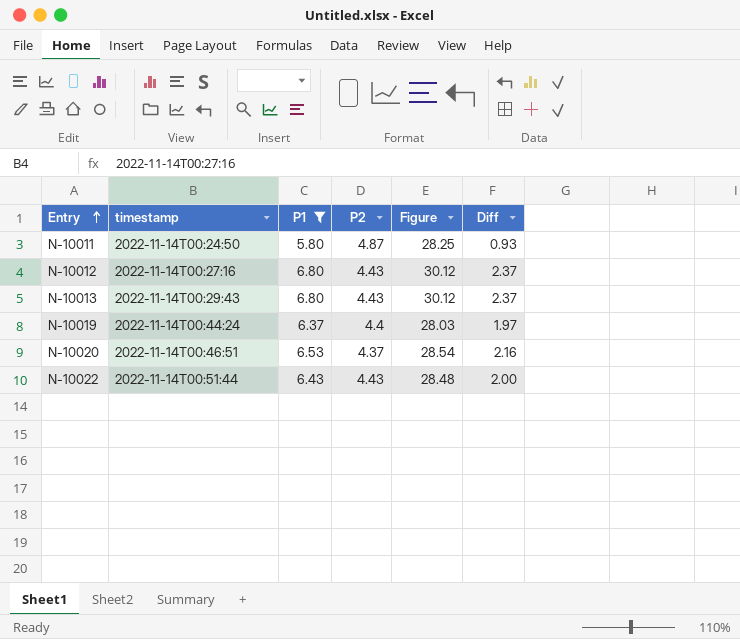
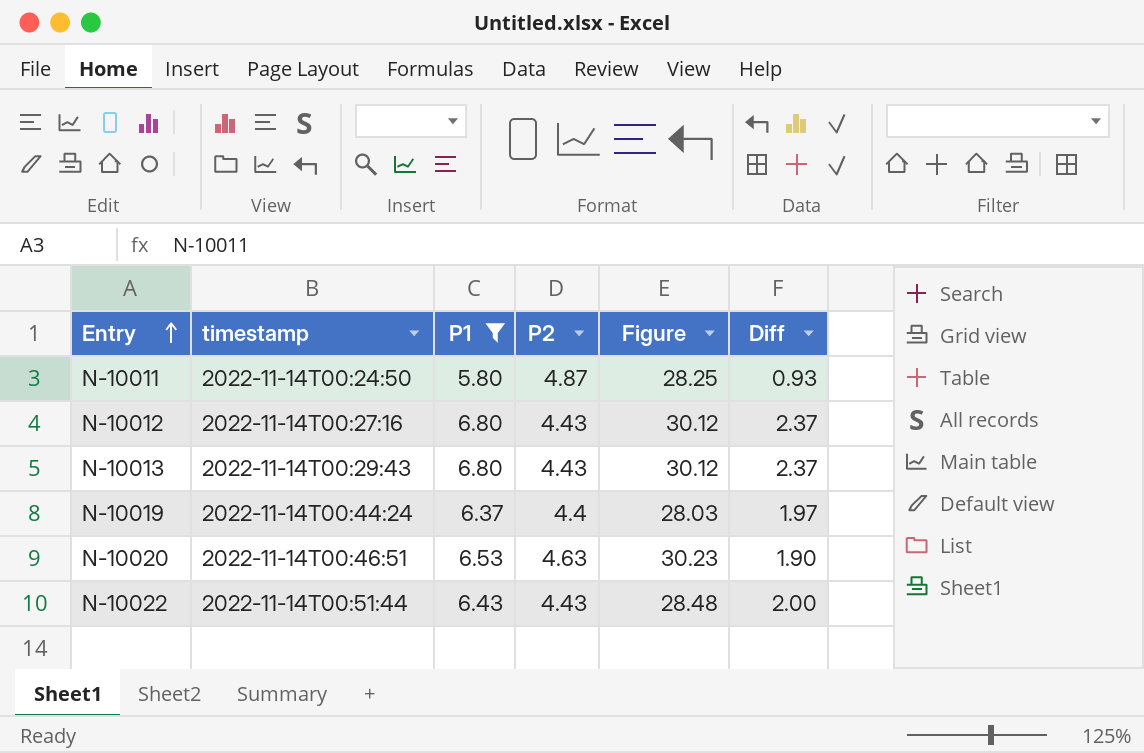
N-10020 | P2: 4.37 -> 4.63
N-10020 | Figure: 28.54 -> 30.23
N-10020 | Diff: 2.16 -> 1.90

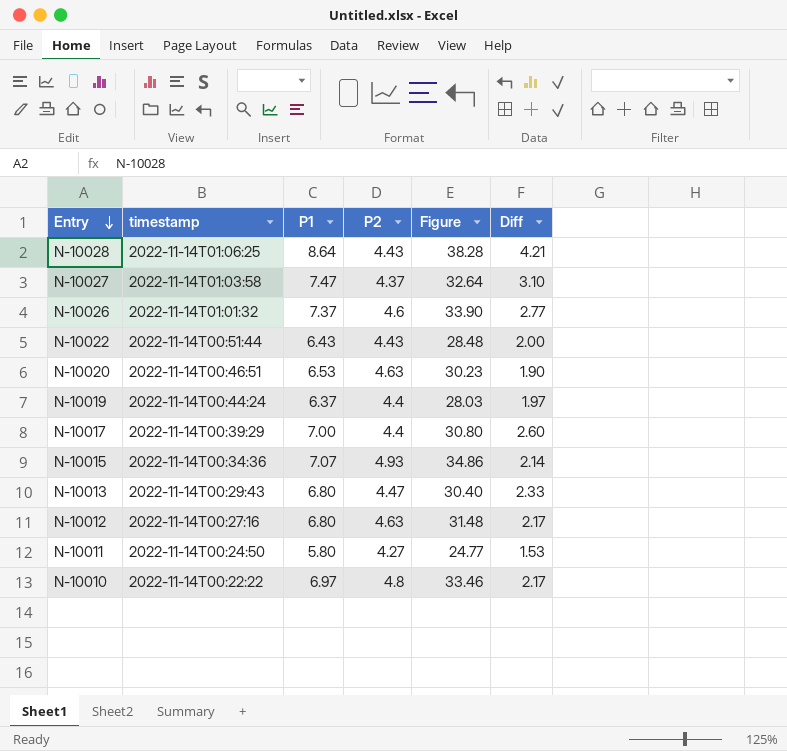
filter: P1 <= 6.80 -> none
row order: Entry ascending -> Entry descending
N-10013 | P2: 4.43 -> 4.47
N-10013 | Figure: 30.12 -> 30.40
N-10013 | Diff: 2.37 -> 2.33
N-10012 | P2: 4.43 -> 4.63
N-10012 | Figure: 30.12 -> 31.48
N-10012 | Diff: 2.37 -> 2.17
N-10011 | P2: 4.87 -> 4.27
N-10011 | Figure: 28.25 -> 24.77
N-10011 | Diff: 0.93 -> 1.53

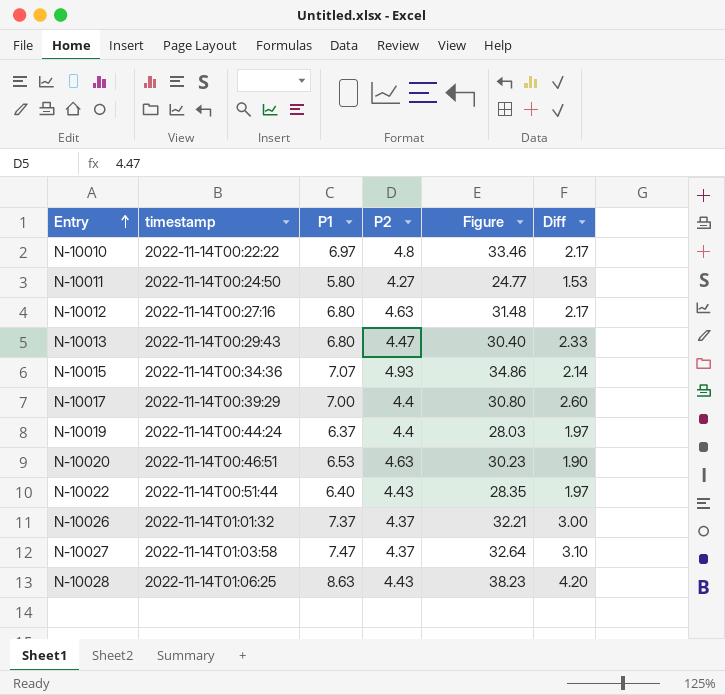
row order: Entry descending -> Entry ascending
N-10022 | P1: 6.43 -> 6.40
N-10022 | Figure: 28.48 -> 28.35
N-10022 | Diff: 2.00 -> 1.97
N-10026 | P2: 4.6 -> 4.37
N-10026 | Figure: 33.90 -> 32.21
N-10026 | Diff: 2.77 -> 3.00
N-10028 | P1: 8.64 -> 8.63
N-10028 | Figure: 38.28 -> 38.23
N-10028 | Diff: 4.21 -> 4.20

